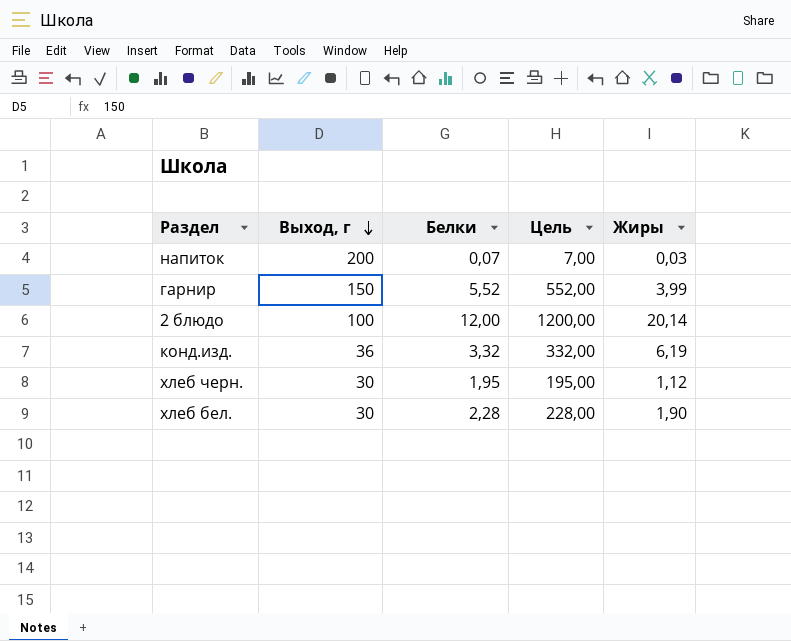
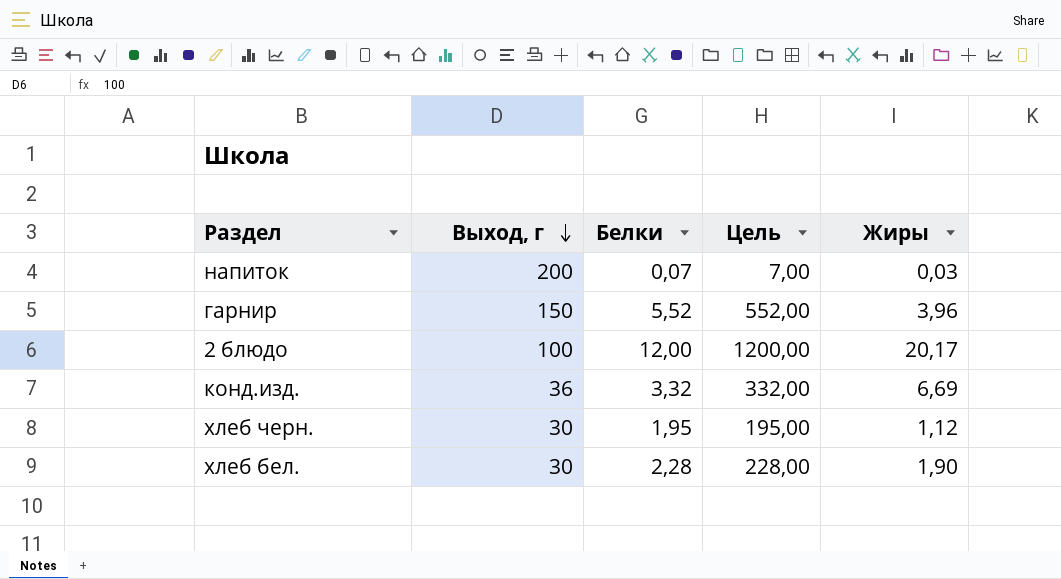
гарнир | Жиры: 3,99 -> 3,96
2 блюдо | Жиры: 20,14 -> 20,17
конд.изд. | Жиры: 6,19 -> 6,69

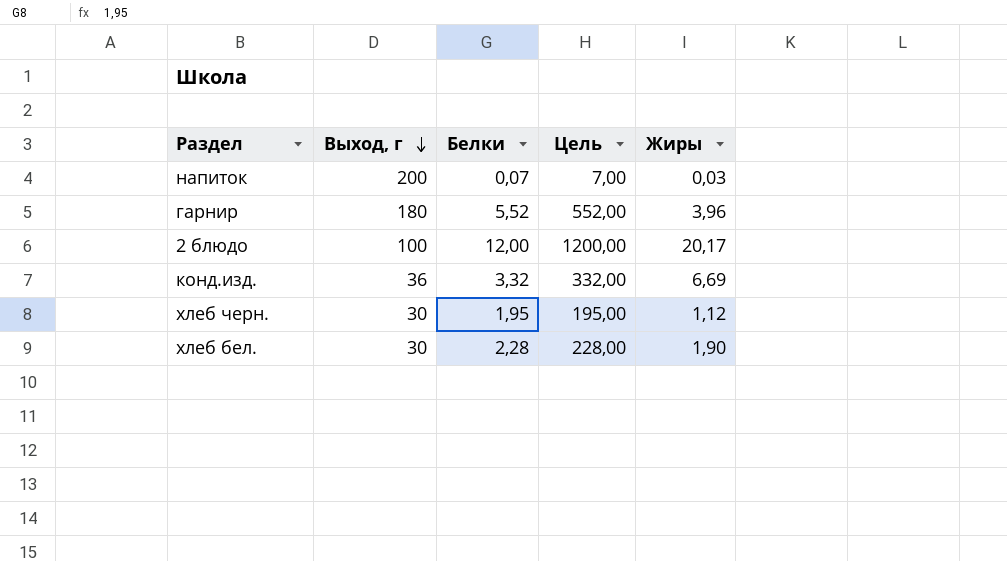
гарнир | Выход, г: 150 -> 180

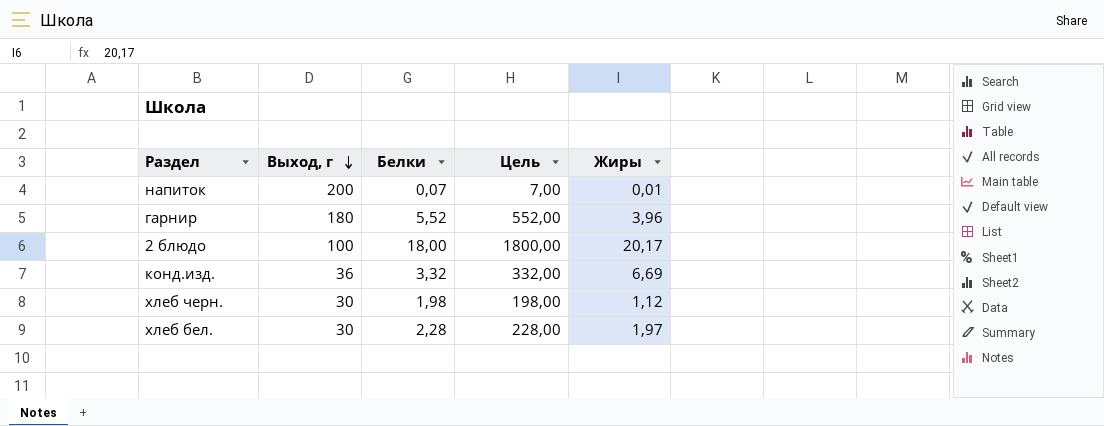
напиток | Жиры: 0,03 -> 0,01
2 блюдо | Белки: 12,00 -> 18,00
2 блюдо | Цель: 1200,00 -> 1800,00
хлеб черн. | Белки: 1,95 -> 1,98
хлеб черн. | Цель: 195,00 -> 198,00
хлеб бел. | Жиры: 1,90 -> 1,97

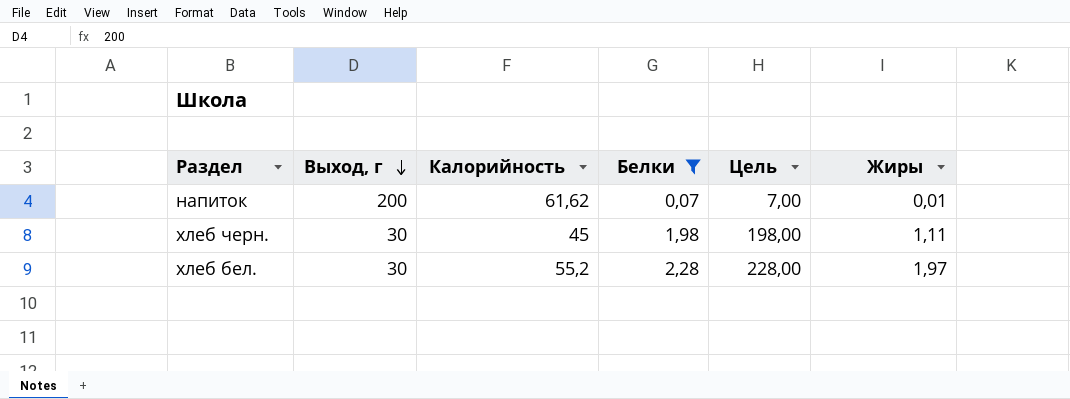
filter: none -> Белки <= 2,28
column Калорийность | position: none -> 3
хлеб черн. | Жиры: 1,12 -> 1,11

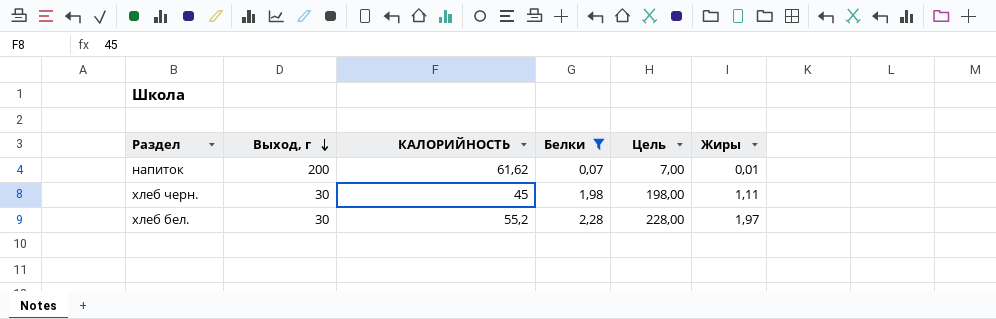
column name: Калорийность -> КАЛОРИЙНОСТЬ

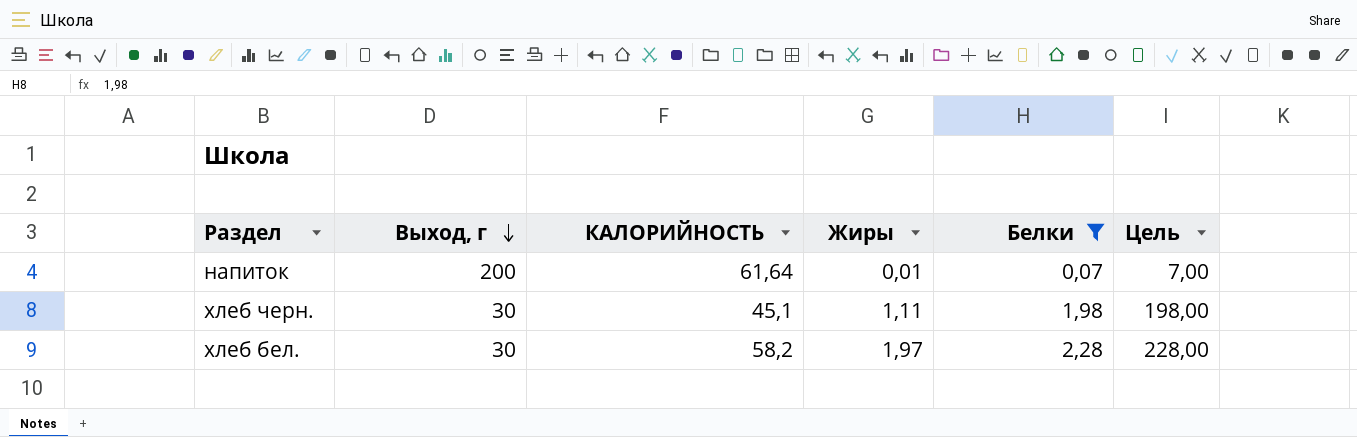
column Жиры | position: 6 -> 4
напиток | КАЛОРИЙНОСТЬ: 61,62 -> 61,64
хлеб черн. | КАЛОРИЙНОСТЬ: 45 -> 45,1
хлеб бел. | КАЛОРИЙНОСТЬ: 55,2 -> 58,2

